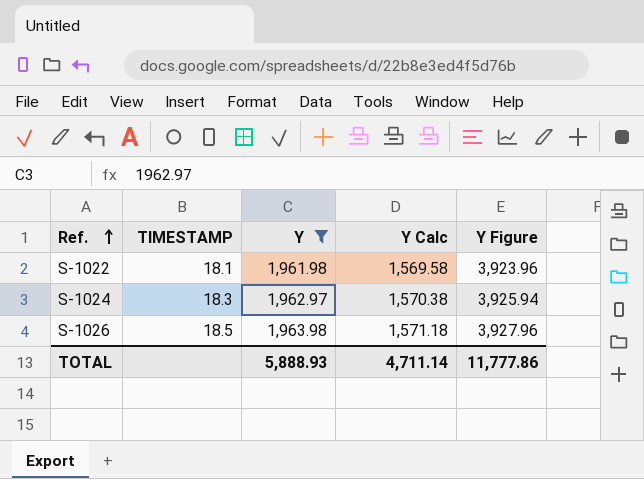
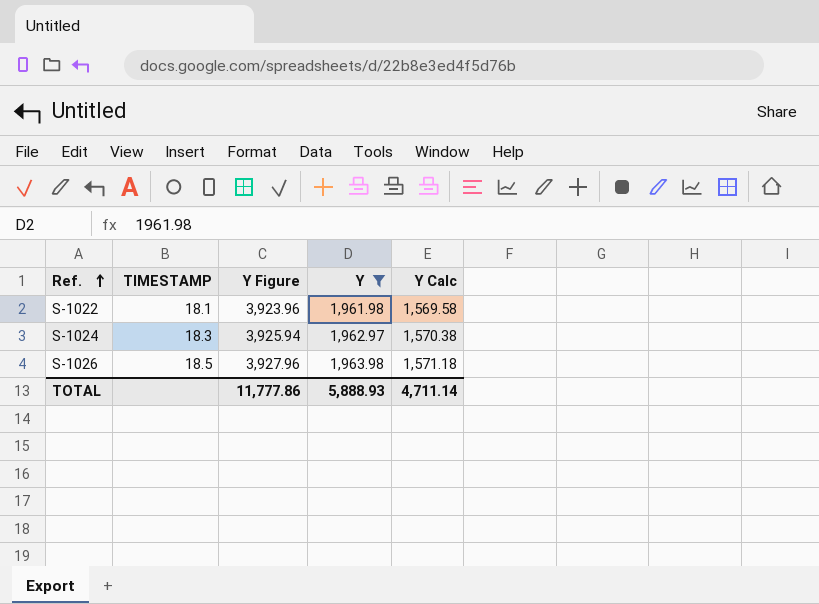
column Y Figure | position: 5 -> 3

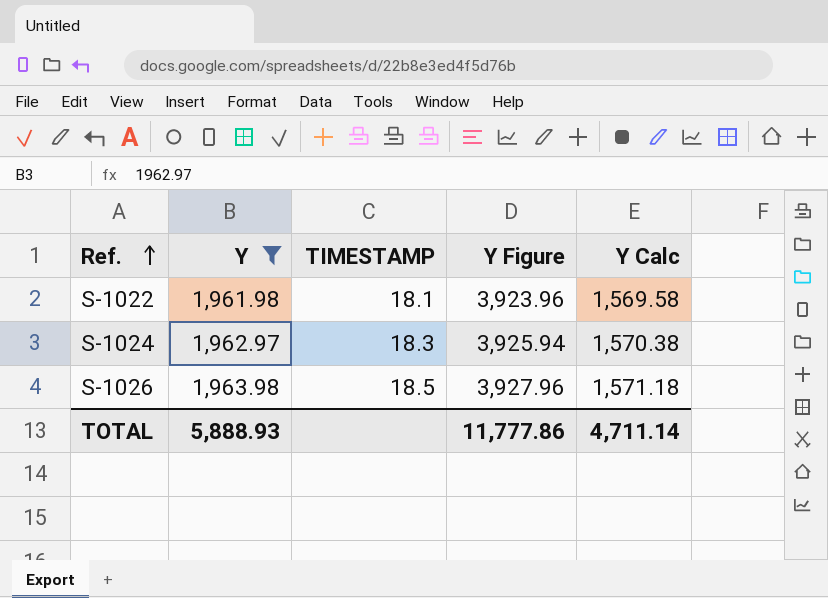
column Y | position: 4 -> 2

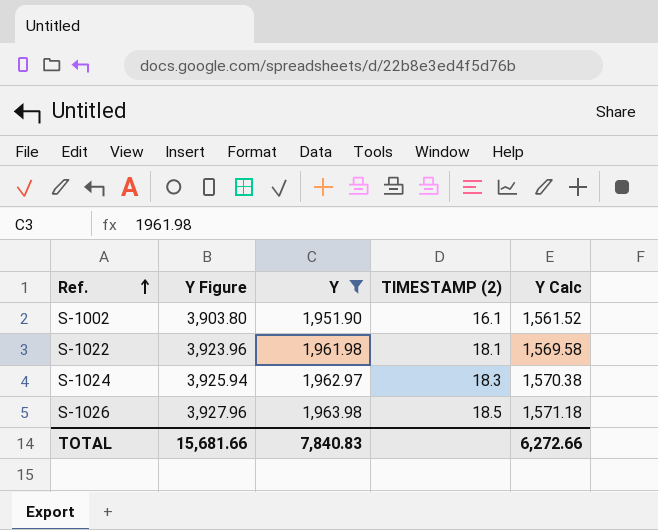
column Y Figure | position: 4 -> 2
column name: TIMESTAMP -> TIMESTAMP (2)
row S-1002: none -> 3,903.80 | 1,951.90 | 16.1 | 1,561.52
TOTAL | Y Figure: 11,777.86 -> 15,681.66
TOTAL | Y: 5,888.93 -> 7,840.83
TOTAL | Y Calc: 4,711.14 -> 6,272.66

